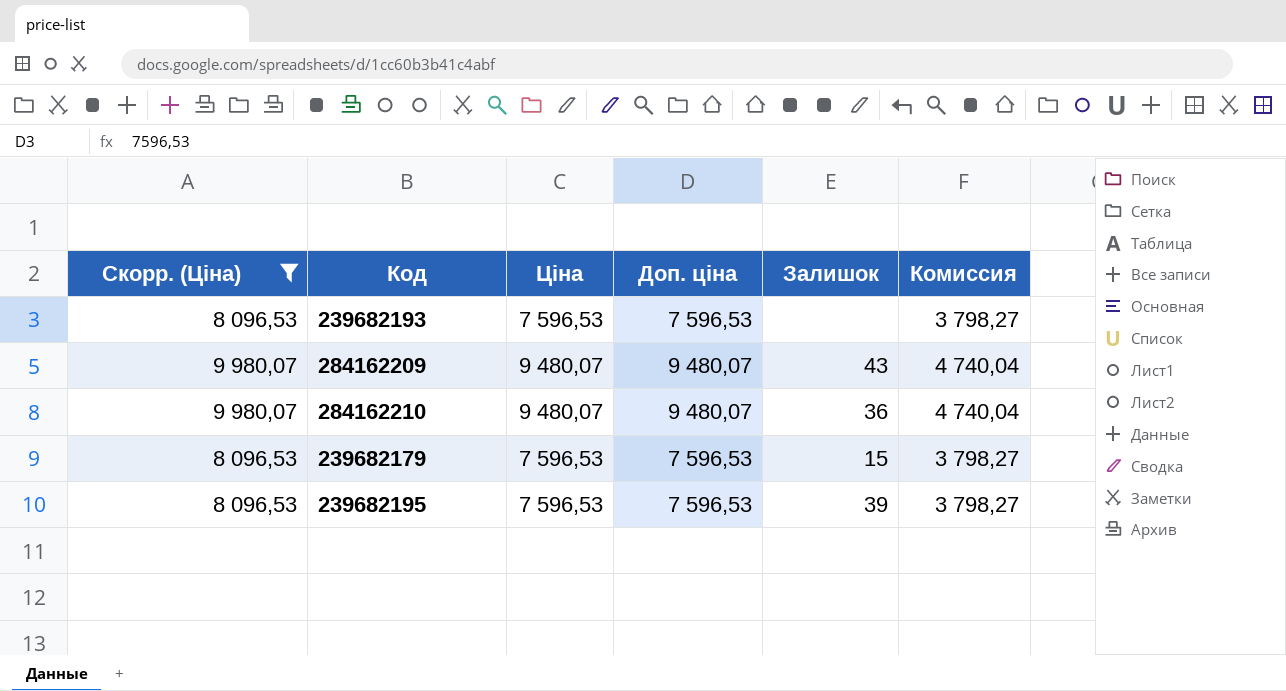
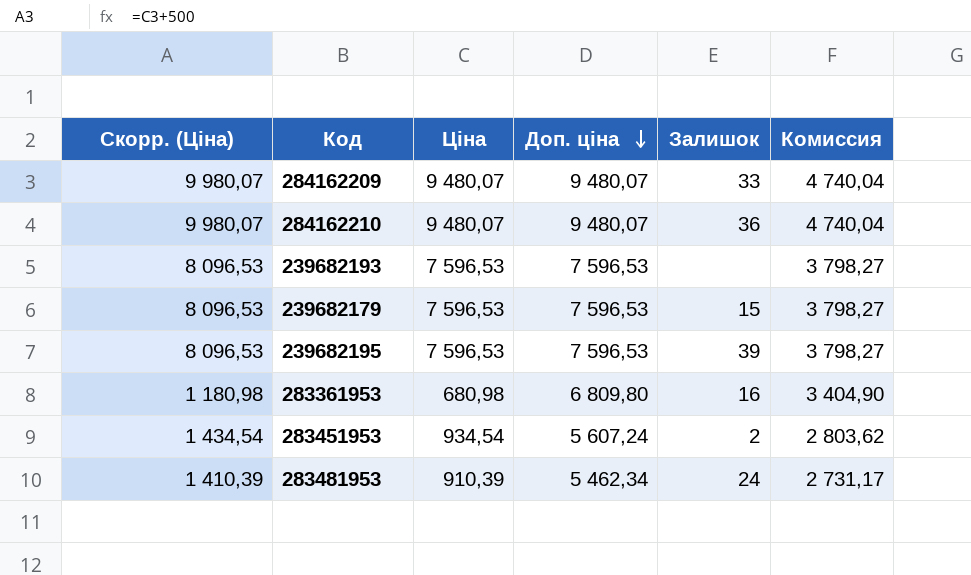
filter: Скорр. (Ціна) >= 8 096,53 -> none
row order: none -> Доп. ціна descending
284162209 | Залишок: 43 -> 33

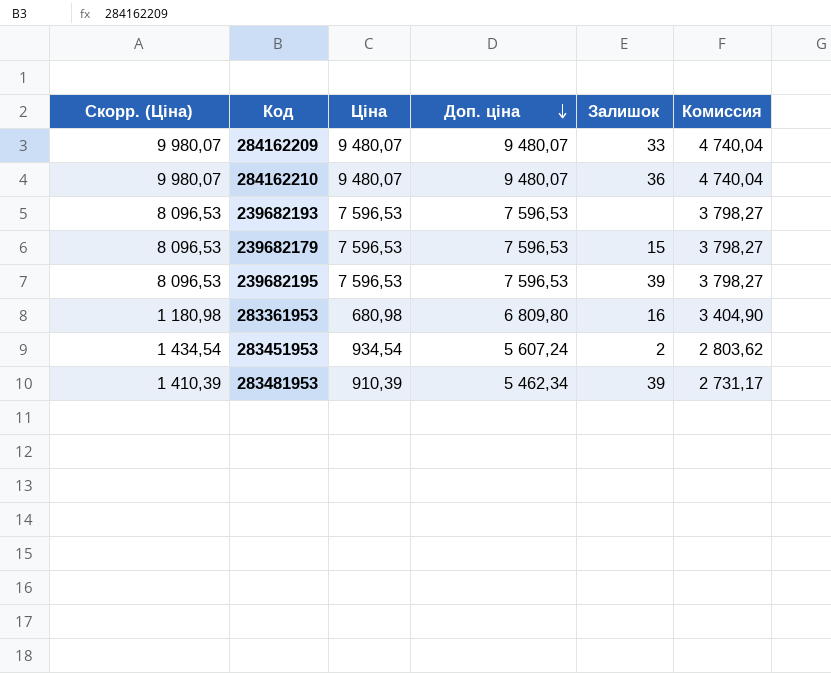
283481953 | Залишок: 24 -> 39

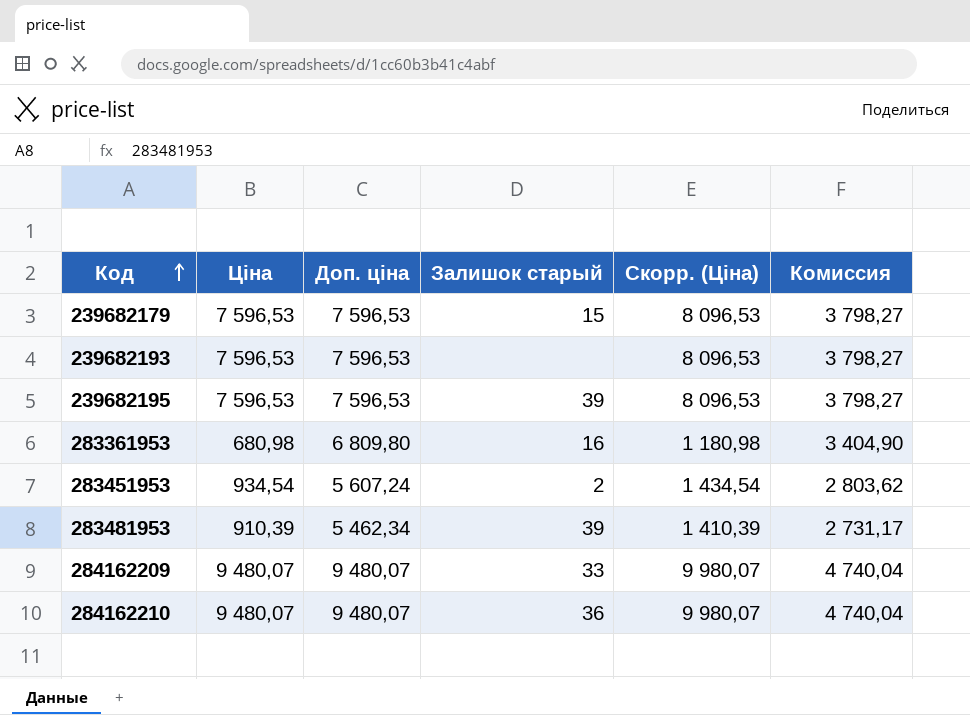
row order: Доп. ціна descending -> Код ascending
column name: Залишок -> Залишок старый
column Скорр. (Ціна) | position: 1 -> 5

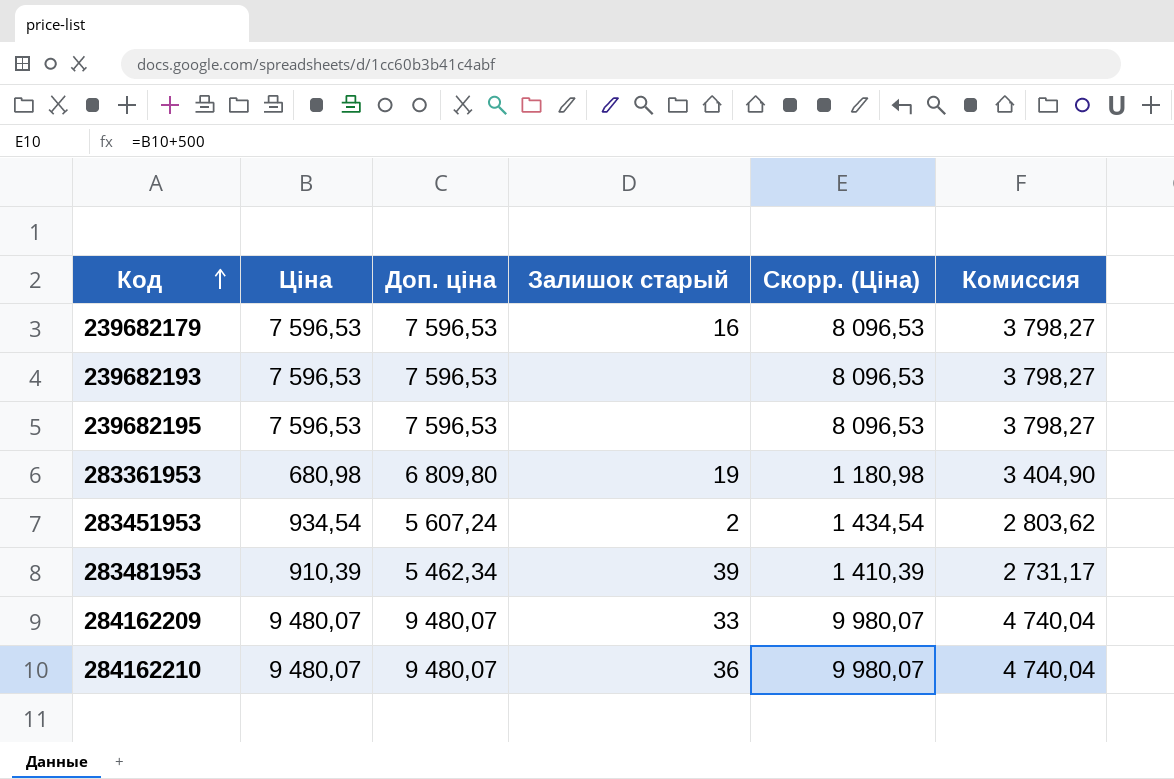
239682179 | Залишок старый: 15 -> 16
239682195 | Залишок старый: 39 -> none
283361953 | Залишок старый: 16 -> 19

